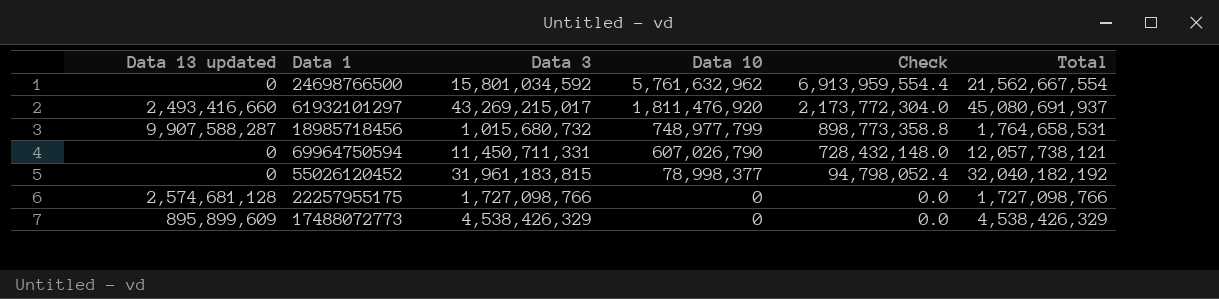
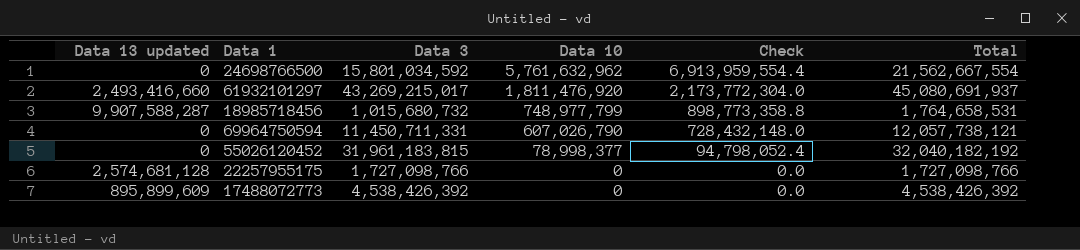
17488072773 | Data 3: 4,538,426,329 -> 4,538,426,392
17488072773 | Total: 4,538,426,329 -> 4,538,426,392

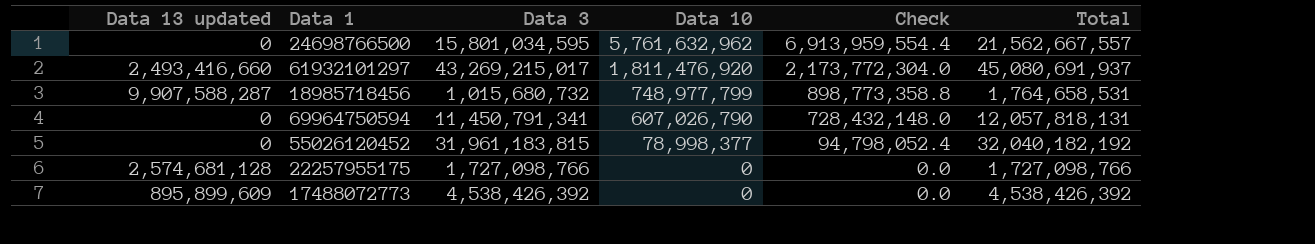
24698766500 | Data 3: 15,801,034,592 -> 15,801,034,595
24698766500 | Total: 21,562,667,554 -> 21,562,667,557
69964750594 | Data 3: 11,450,711,331 -> 11,450,791,341
69964750594 | Total: 12,057,738,121 -> 12,057,818,131

